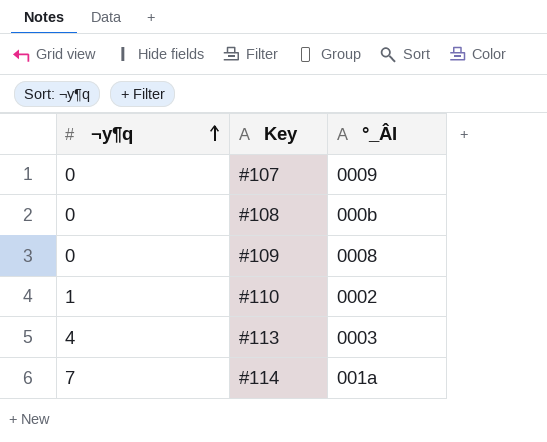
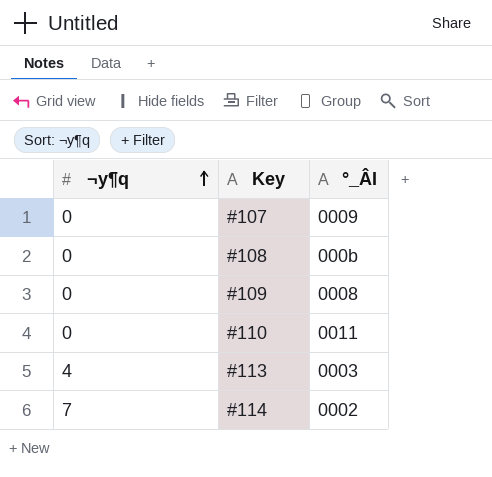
#110 | ¬y¶q: 1 -> 0
#110 | °_ÂI: 0002 -> 0011
#114 | °_ÂI: 001a -> 0002

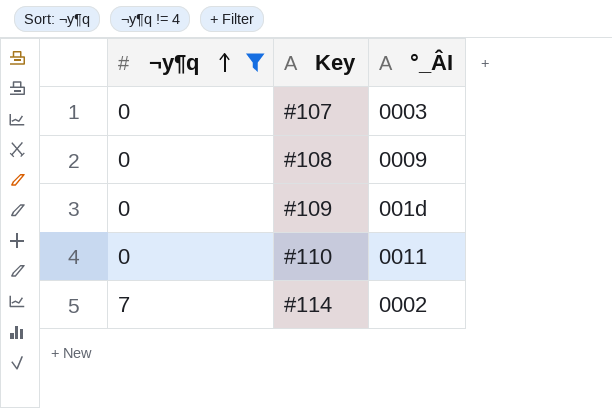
filter: none -> ¬y¶q != 4
#107 | °_ÂI: 0009 -> 0003
#108 | °_ÂI: 000b -> 0009
#109 | °_ÂI: 0008 -> 001d

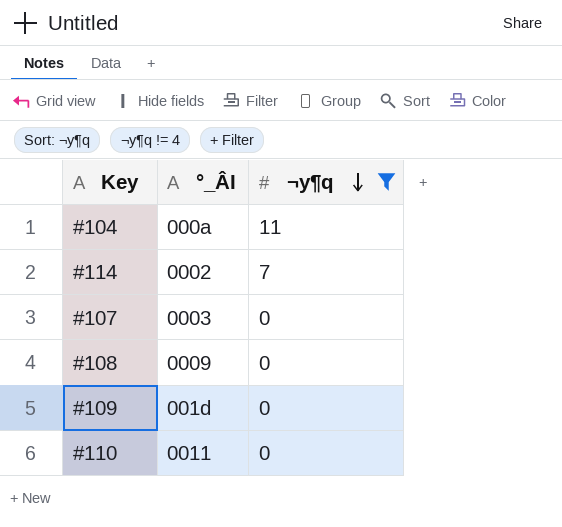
row order: ¬y¶q ascending -> ¬y¶q descending
column ¬y¶q | position: 1 -> 3
row #104: none -> 000a | 11

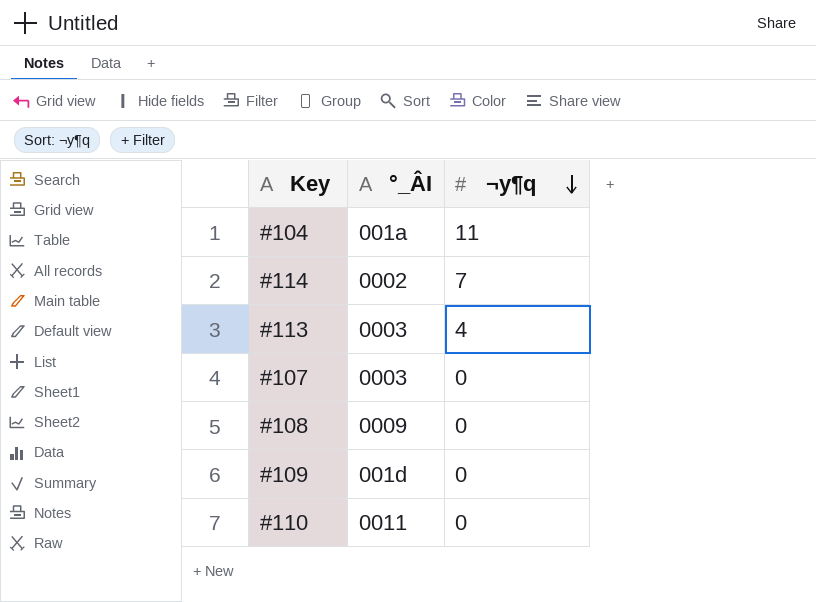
filter: ¬y¶q != 4 -> none
#104 | °_ÂI: 000a -> 001a

